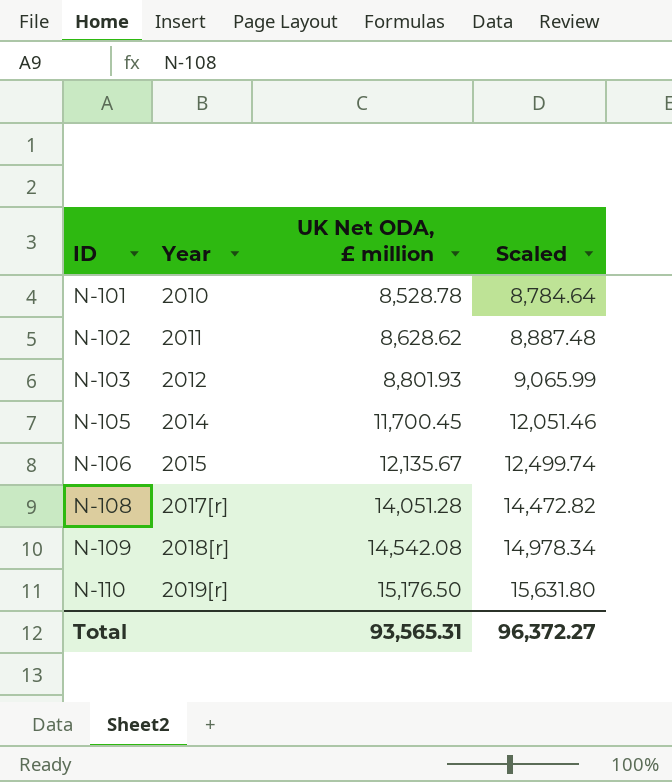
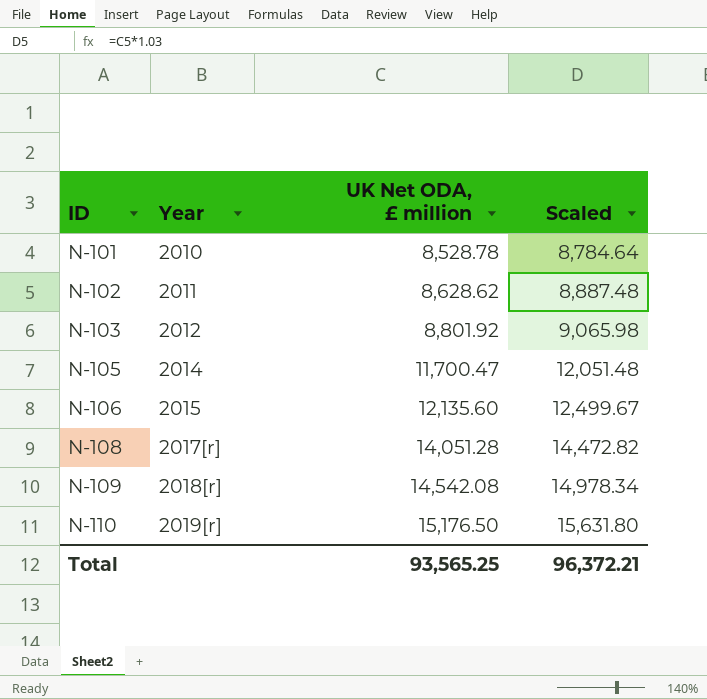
N-103 | UK Net ODA, £ million: 8,801.93 -> 8,801.92
N-103 | Scaled: 9,065.99 -> 9,065.98
N-105 | UK Net ODA, £ million: 11,700.45 -> 11,700.47
N-105 | Scaled: 12,051.46 -> 12,051.48
N-106 | UK Net ODA, £ million: 12,135.67 -> 12,135.60
N-106 | Scaled: 12,499.74 -> 12,499.67
Total | UK Net ODA, £ million: 93,565.31 -> 93,565.25
Total | Scaled: 96,372.27 -> 96,372.21

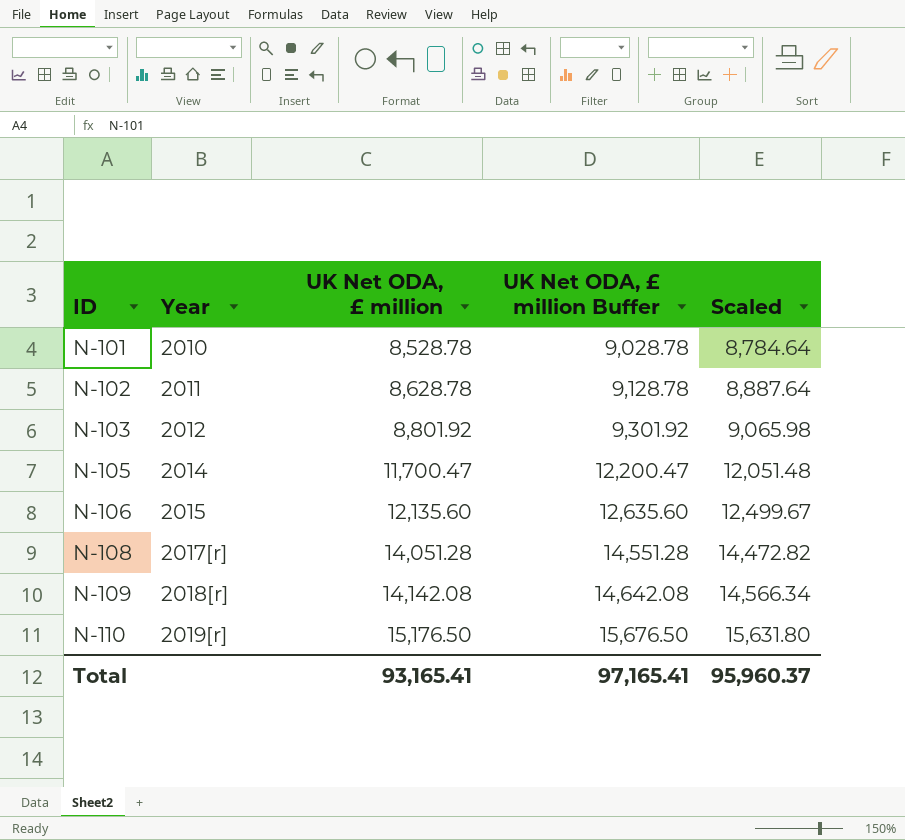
column UK Net ODA, £ million Buffer | formula: none -> [UK Net ODA, £ million] + 500
N-102 | UK Net ODA, £ million: 8,628.62 -> 8,628.78
N-102 | Scaled: 8,887.48 -> 8,887.64
N-109 | UK Net ODA, £ million: 14,542.08 -> 14,142.08
N-109 | Scaled: 14,978.34 -> 14,566.34
Total | UK Net ODA, £ million: 93,565.25 -> 93,165.41
Total | Scaled: 96,372.21 -> 95,960.37

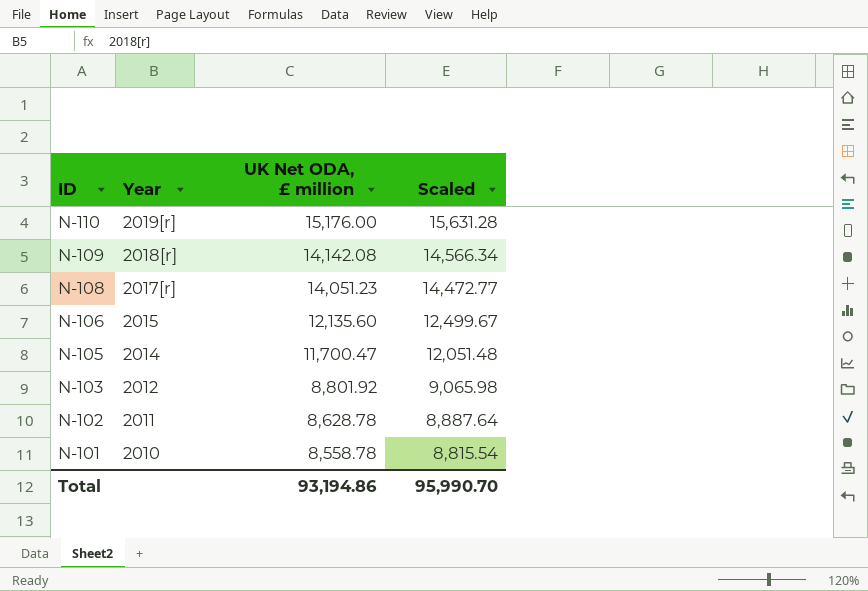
row order: ID ascending -> ID descending
column UK Net ODA, £ million Buffer | formula: [UK Net ODA, £ million] + 500 -> none
N-110 | UK Net ODA, £ million: 15,176.50 -> 15,176.00
N-110 | Scaled: 15,631.80 -> 15,631.28
N-108 | UK Net ODA, £ million: 14,051.28 -> 14,051.23
N-108 | Scaled: 14,472.82 -> 14,472.77
N-101 | UK Net ODA, £ million: 8,528.78 -> 8,558.78
N-101 | Scaled: 8,784.64 -> 8,815.54
Total | UK Net ODA, £ million: 93,165.41 -> 93,194.86
Total | Scaled: 95,960.37 -> 95,990.70

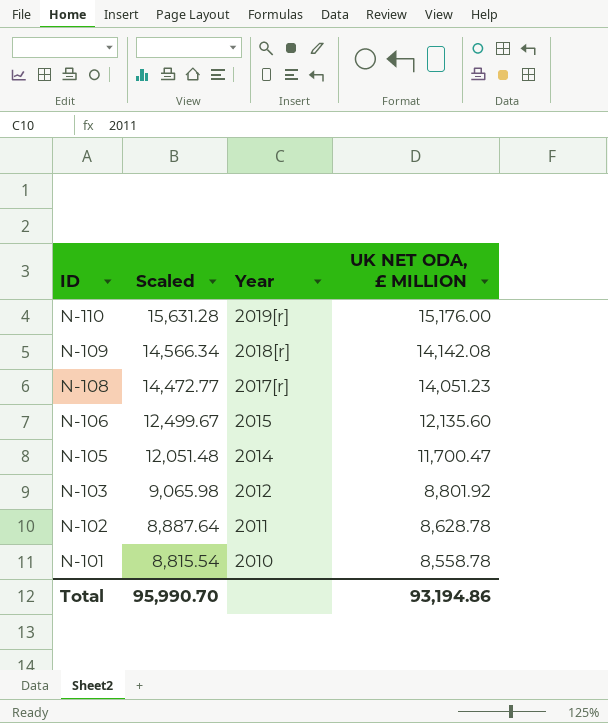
column Scaled | position: 4 -> 2
column name: UK Net ODA, £ million -> UK NET ODA, £ MILLION

